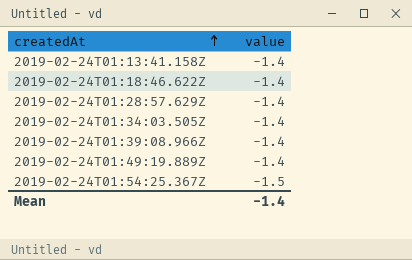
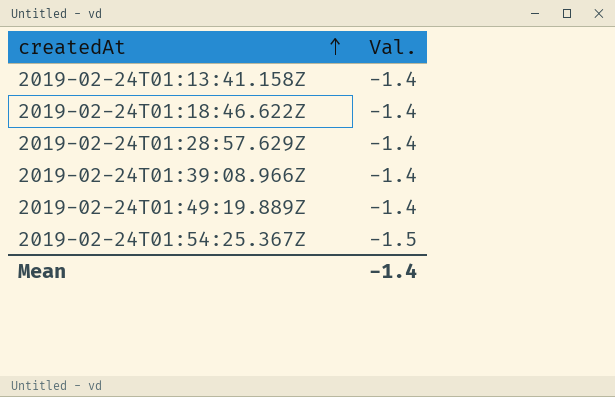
column name: value -> Val.
row 2019-02-24T01:34:03.505Z: -1.4 -> none

